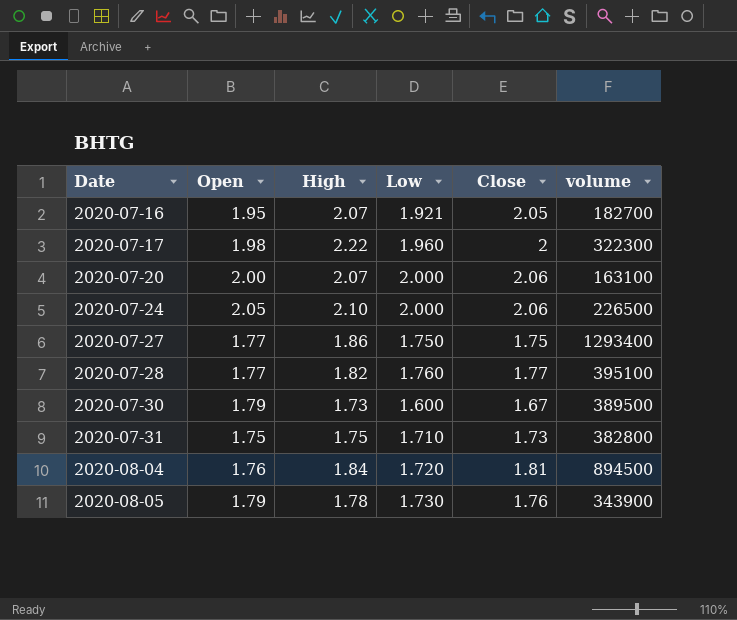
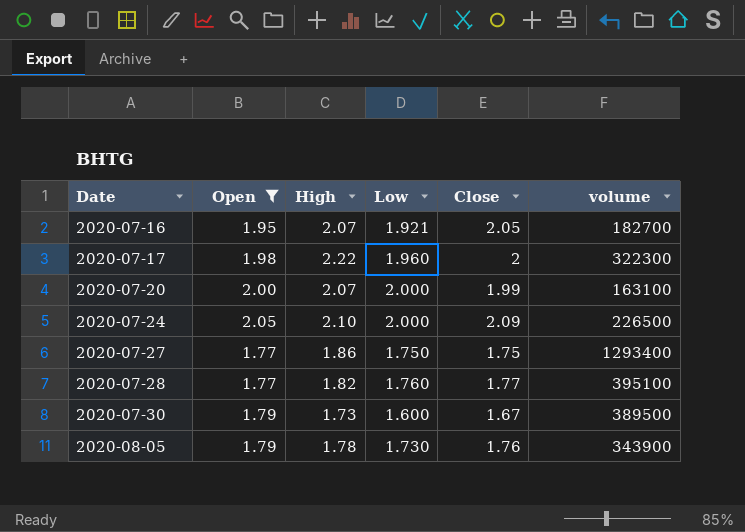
filter: none -> Open >= 1.77
2020-07-20 | Close: 2.06 -> 1.99
2020-07-24 | Close: 2.06 -> 2.09

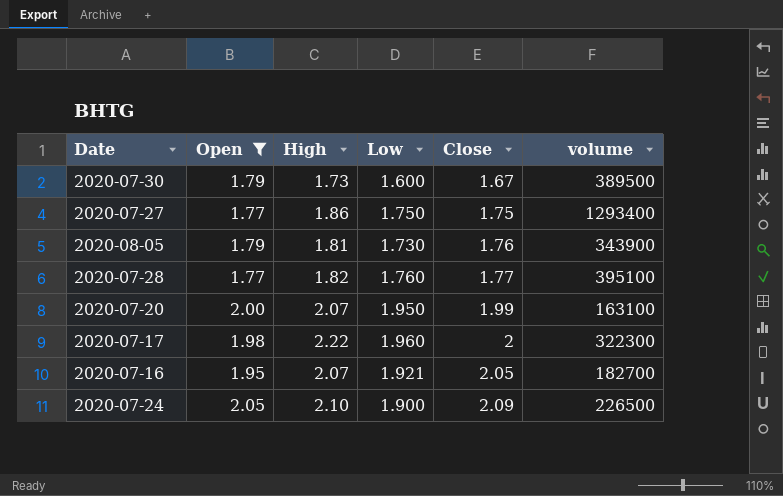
row order: Date ascending -> Close ascending
2020-08-05 | High: 1.78 -> 1.81
2020-07-20 | Low: 2.000 -> 1.950
2020-07-24 | Low: 2.000 -> 1.900

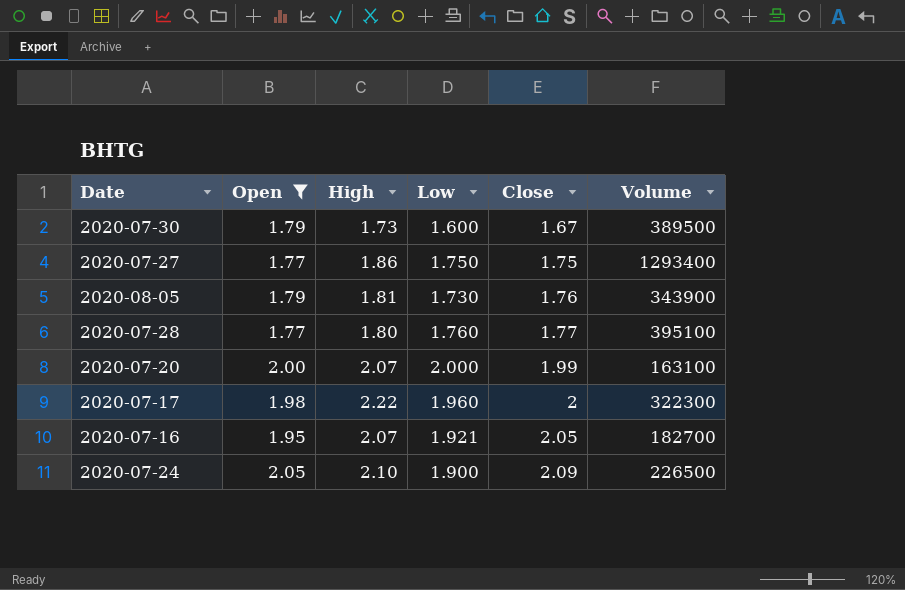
column name: volume -> Volume
2020-07-28 | High: 1.82 -> 1.80
2020-07-20 | Low: 1.950 -> 2.000

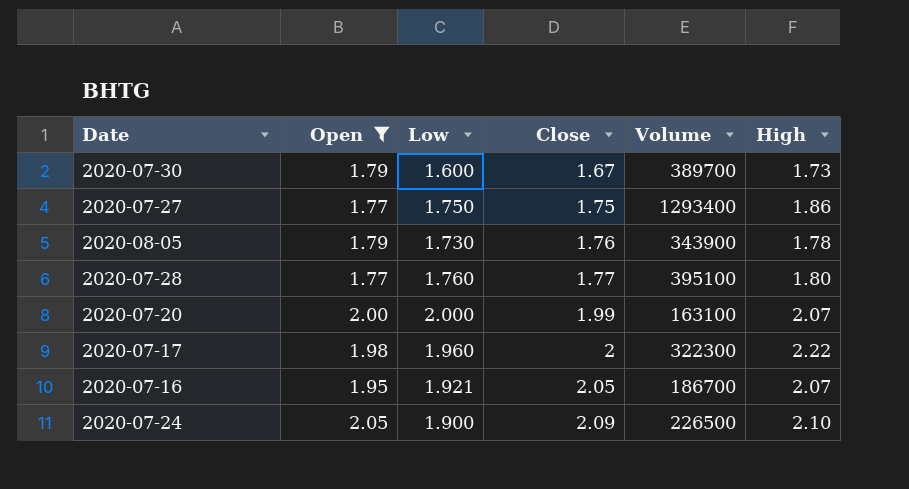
column High | position: 3 -> 6
2020-07-30 | Volume: 389500 -> 389700
2020-08-05 | High: 1.81 -> 1.78
2020-07-16 | Volume: 182700 -> 186700

